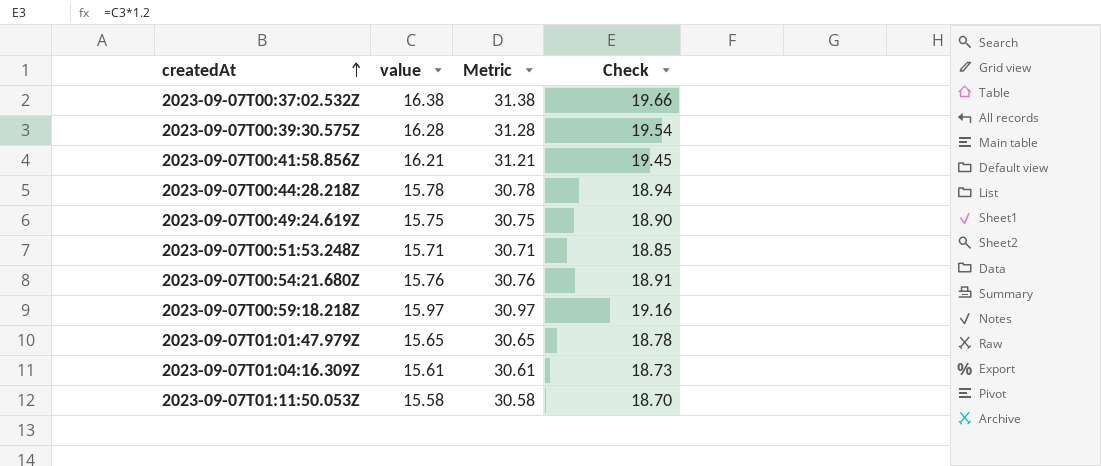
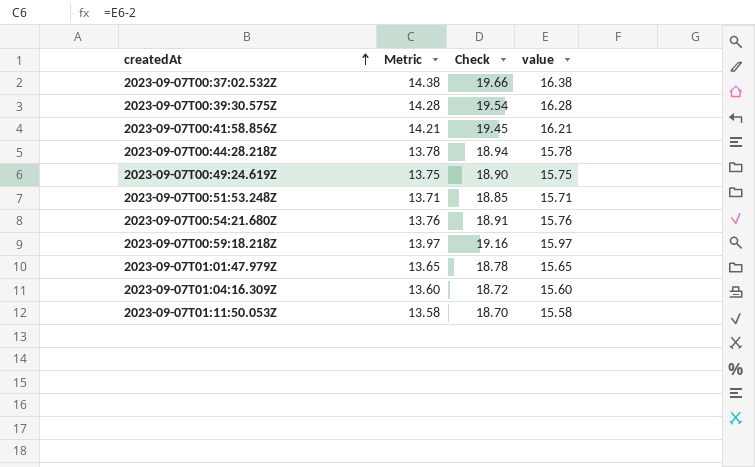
column Metric | formula: [value] + 15 -> [value] - 2
column value | position: 2 -> 4
2023-09-07T01:04:16.309Z | Check: 18.73 -> 18.72
2023-09-07T01:04:16.309Z | value: 15.61 -> 15.60

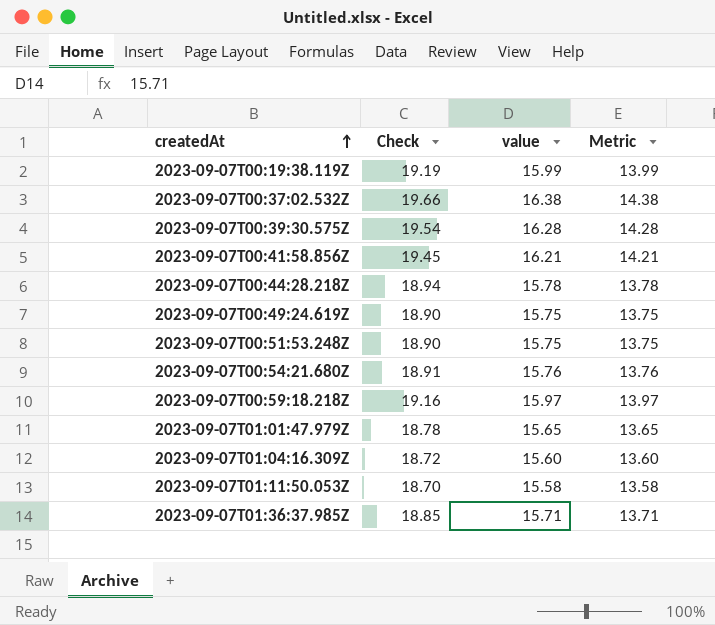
column Metric | position: 2 -> 4
row 2023-09-07T00:19:38.119Z: none -> 19.19 | 15.99 | 13.99
2023-09-07T00:51:53.248Z | Check: 18.85 -> 18.90
2023-09-07T00:51:53.248Z | value: 15.71 -> 15.75
2023-09-07T00:51:53.248Z | Metric: 13.71 -> 13.75
row 2023-09-07T01:36:37.985Z: none -> 18.85 | 15.71 | 13.71

